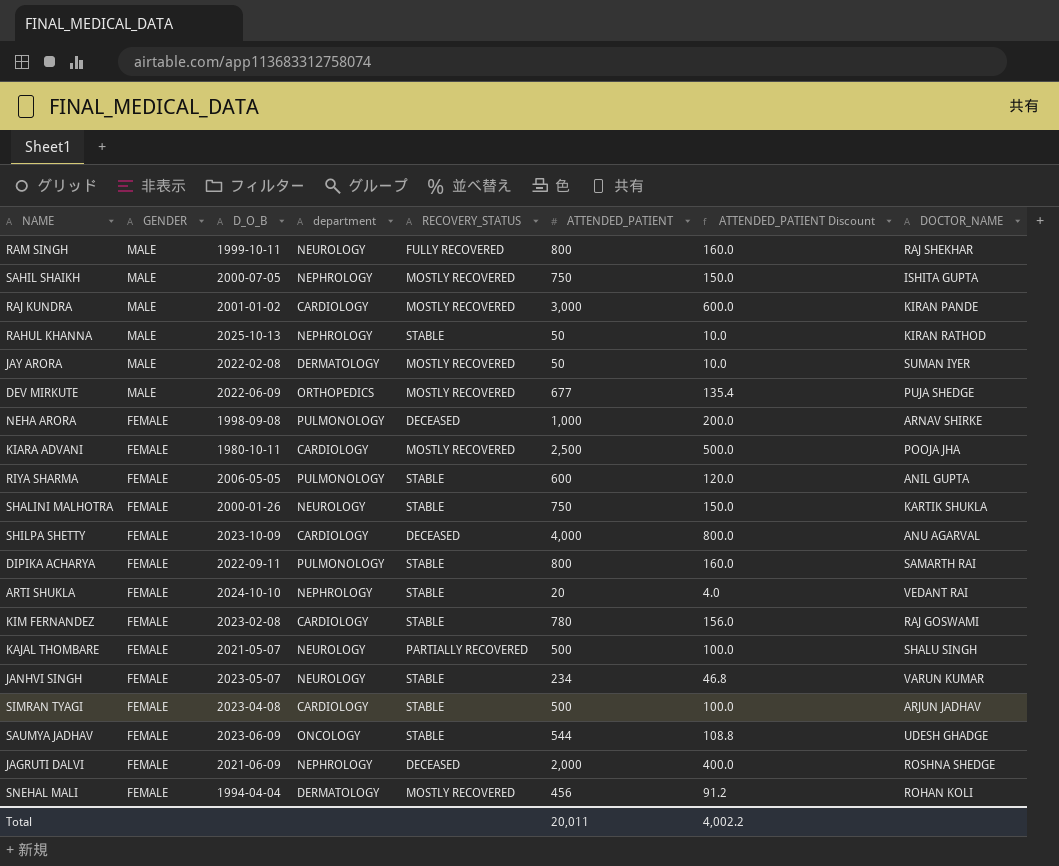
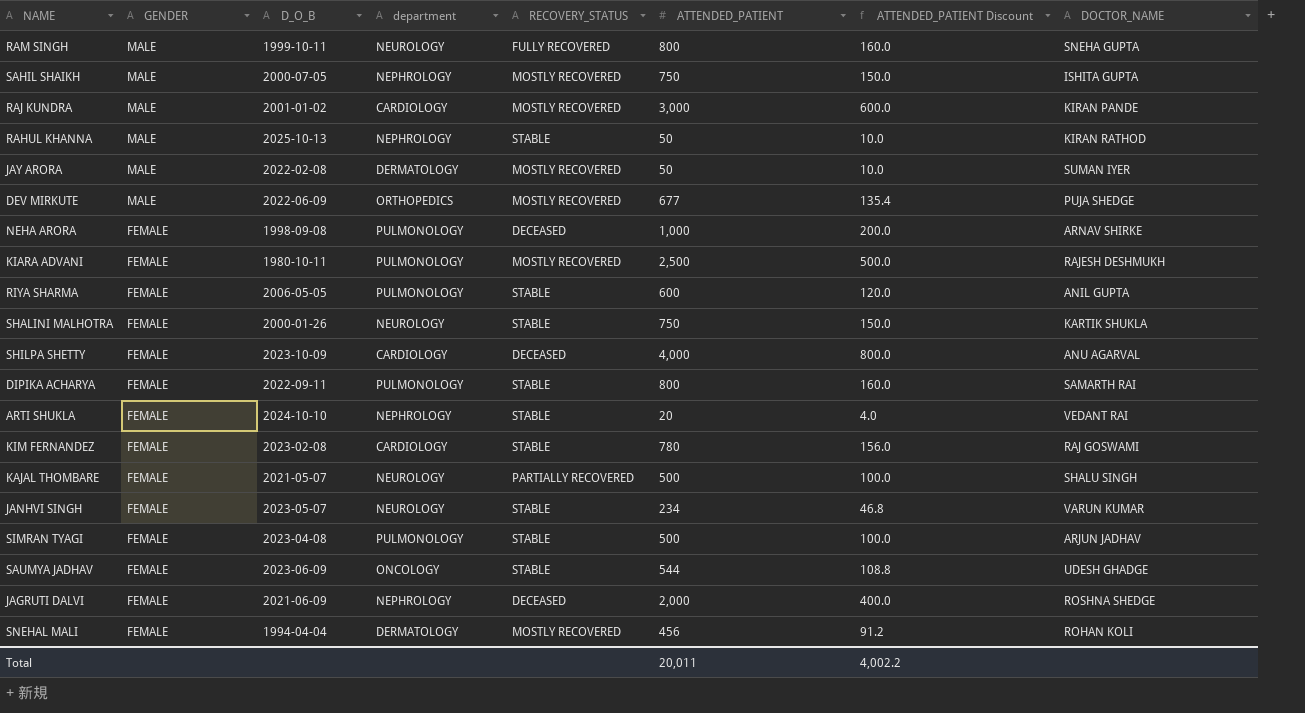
RAM SINGH | DOCTOR_NAME: RAJ SHEKHAR -> SNEHA GUPTA
KIARA ADVANI | department: CARDIOLOGY -> PULMONOLOGY
KIARA ADVANI | DOCTOR_NAME: POOJA JHA -> RAJESH DESHMUKH
SIMRAN TYAGI | department: CARDIOLOGY -> PULMONOLOGY

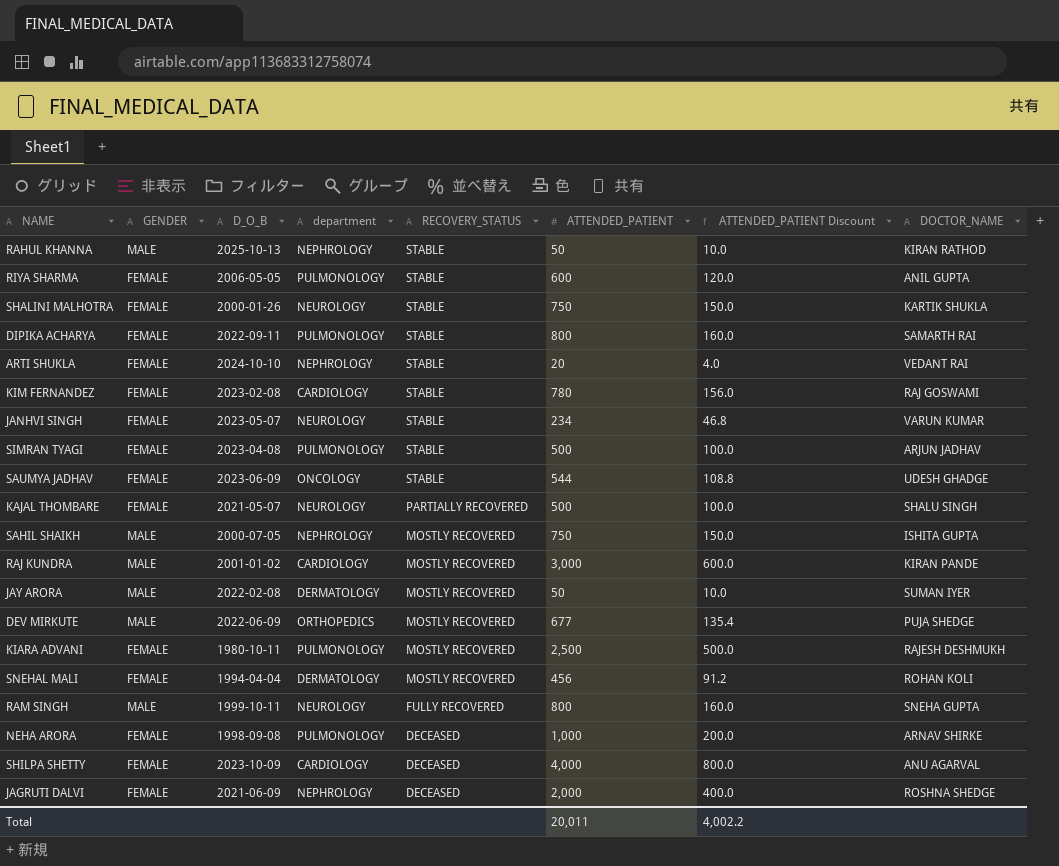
row order: GENDER descending -> RECOVERY_STATUS descending

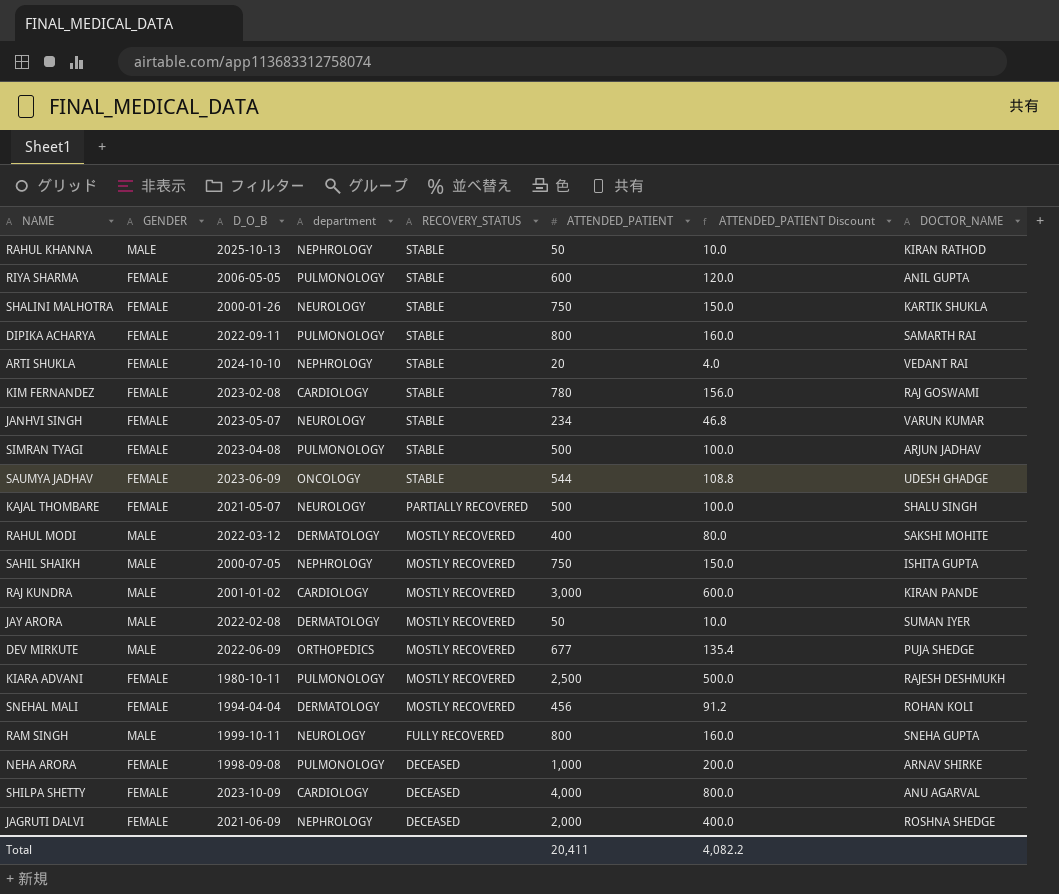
row RAHUL MODI: none -> MALE | 2022-03-12 | DERMATOLOGY | MOSTLY RECOVERED | 400 | 80.0 | SAKSHI MOHITE
Total | ATTENDED_PATIENT: 20,011 -> 20,411
Total | ATTENDED_PATIENT Discount: 4,002.2 -> 4,082.2

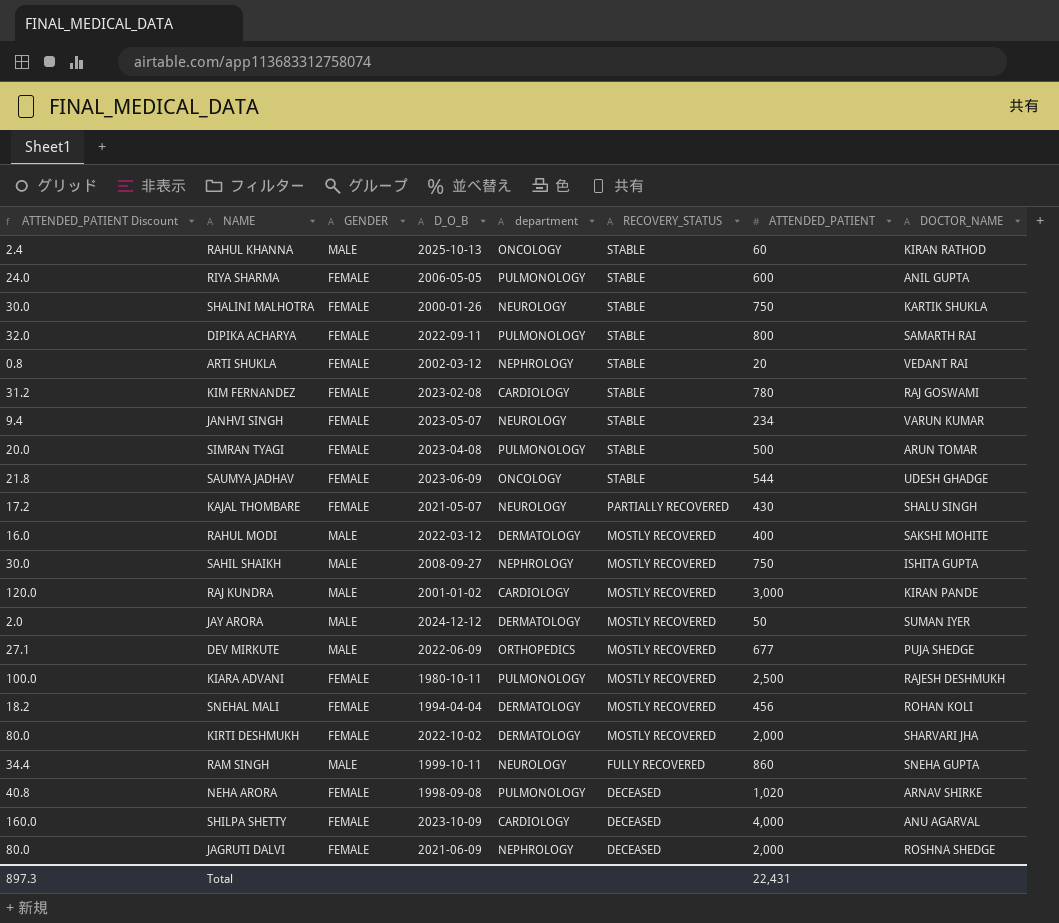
column ATTENDED_PATIENT Discount | formula: [ATTENDED_PATIENT] * 0.2 -> [ATTENDED_PATIENT] * 0.04
column ATTENDED_PATIENT Discount | position: 7 -> 1
RAHUL KHANNA | department: NEPHROLOGY -> ONCOLOGY
RAHUL KHANNA | ATTENDED_PATIENT: 50 -> 60
ARTI SHUKLA | D_O_B: 2024-10-10 -> 2002-03-12
SIMRAN TYAGI | DOCTOR_NAME: ARJUN JADHAV -> ARUN TOMAR
KAJAL THOMBARE | ATTENDED_PATIENT: 500 -> 430
SAHIL SHAIKH | D_O_B: 2000-07-05 -> 2008-09-27
JAY ARORA | D_O_B: 2022-02-08 -> 2024-12-12
row KIRTI DESHMUKH: none -> 80.0 | FEMALE | 2022-10-02 | DERMATOLOGY | MOSTLY RECOVERED | 2,000 | SHARVARI JHA
RAM SINGH | ATTENDED_PATIENT: 800 -> 860
NEHA ARORA | ATTENDED_PATIENT: 1,000 -> 1,020
Total | ATTENDED_PATIENT Discount: 4,082.2 -> 897.3
Total | ATTENDED_PATIENT: 20,411 -> 22,431

